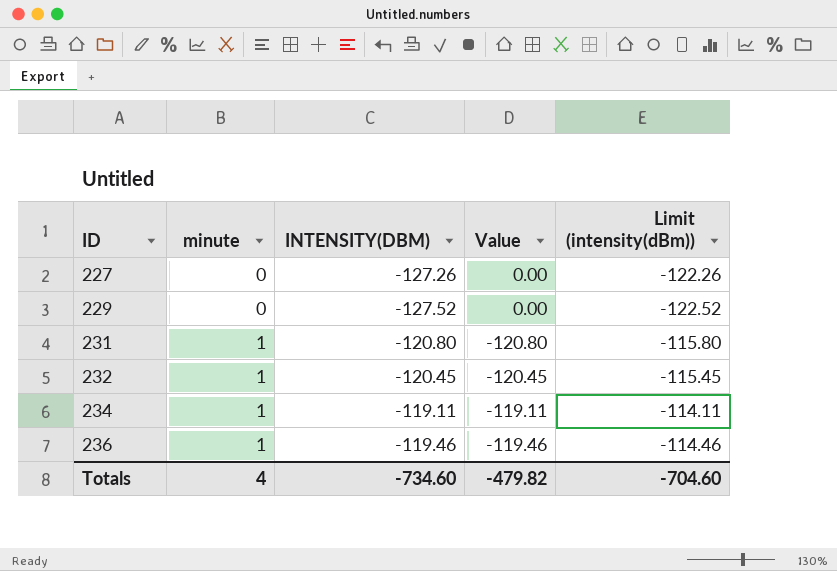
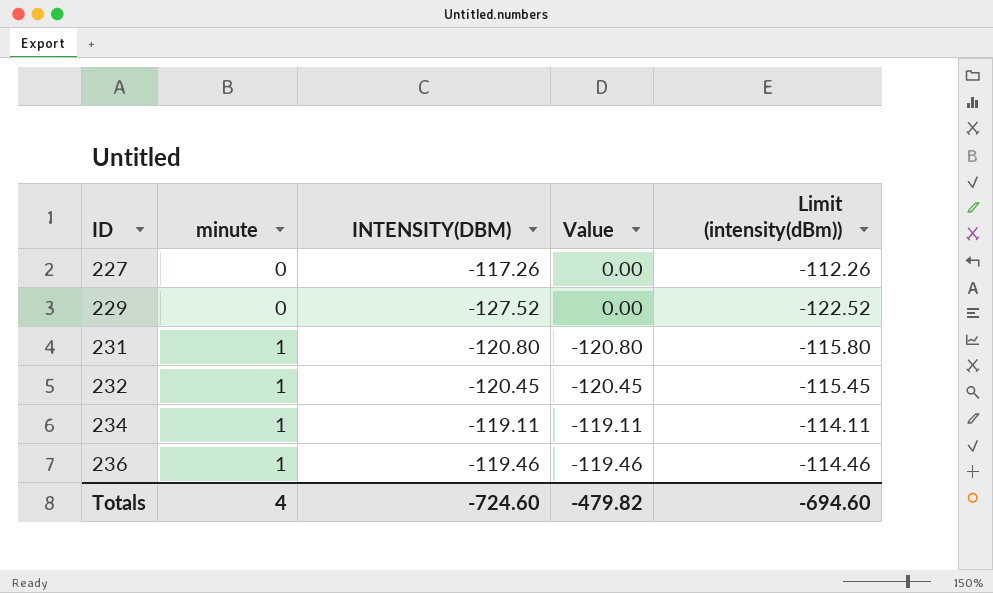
227 | INTENSITY(DBM): -127.26 -> -117.26
227 | Limit (intensity(dBm)): -122.26 -> -112.26
Totals | INTENSITY(DBM): -734.60 -> -724.60
Totals | Limit (intensity(dBm)): -704.60 -> -694.60

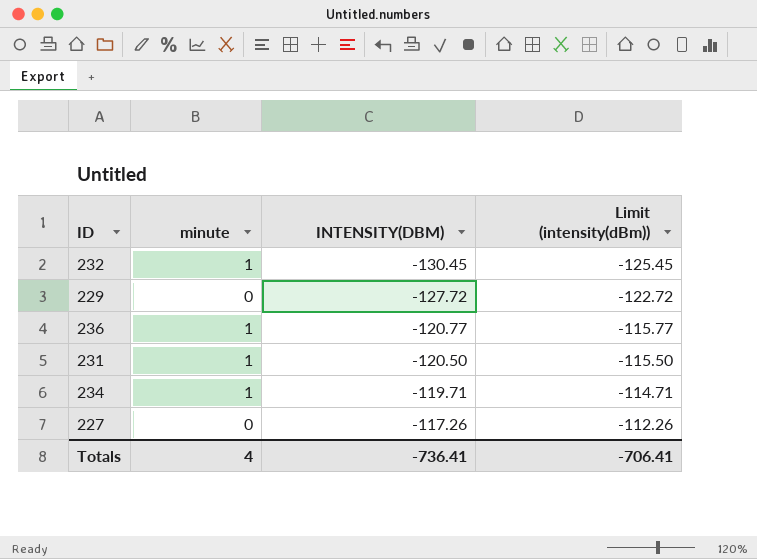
row order: ID ascending -> INTENSITY(DBM) ascending
column Value | formula: [minute] * [INTENSITY(DBM)] -> none
232 | INTENSITY(DBM): -120.45 -> -130.45
232 | Limit (intensity(dBm)): -115.45 -> -125.45
229 | INTENSITY(DBM): -127.52 -> -127.72
229 | Limit (intensity(dBm)): -122.52 -> -122.72
236 | INTENSITY(DBM): -119.46 -> -120.77
236 | Limit (intensity(dBm)): -114.46 -> -115.77
231 | INTENSITY(DBM): -120.80 -> -120.50
231 | Limit (intensity(dBm)): -115.80 -> -115.50
234 | INTENSITY(DBM): -119.11 -> -119.71
234 | Limit (intensity(dBm)): -114.11 -> -114.71
Totals | INTENSITY(DBM): -724.60 -> -736.41
Totals | Limit (intensity(dBm)): -694.60 -> -706.41

